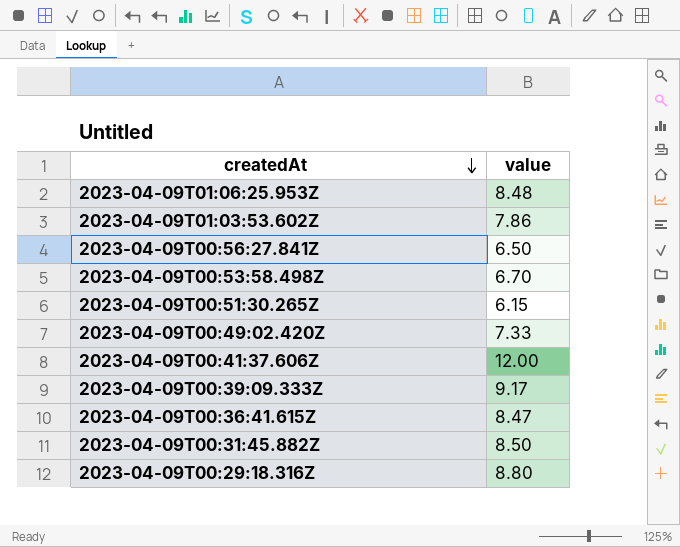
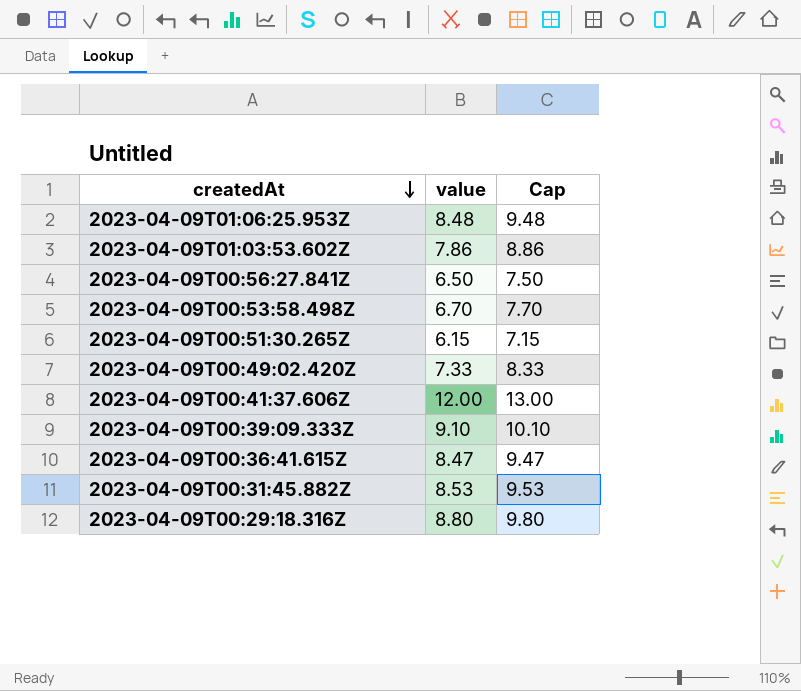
column Cap | formula: none -> [value] + 1
2023-04-09T00:39:09.333Z | value: 9.17 -> 9.10
2023-04-09T00:31:45.882Z | value: 8.50 -> 8.53

